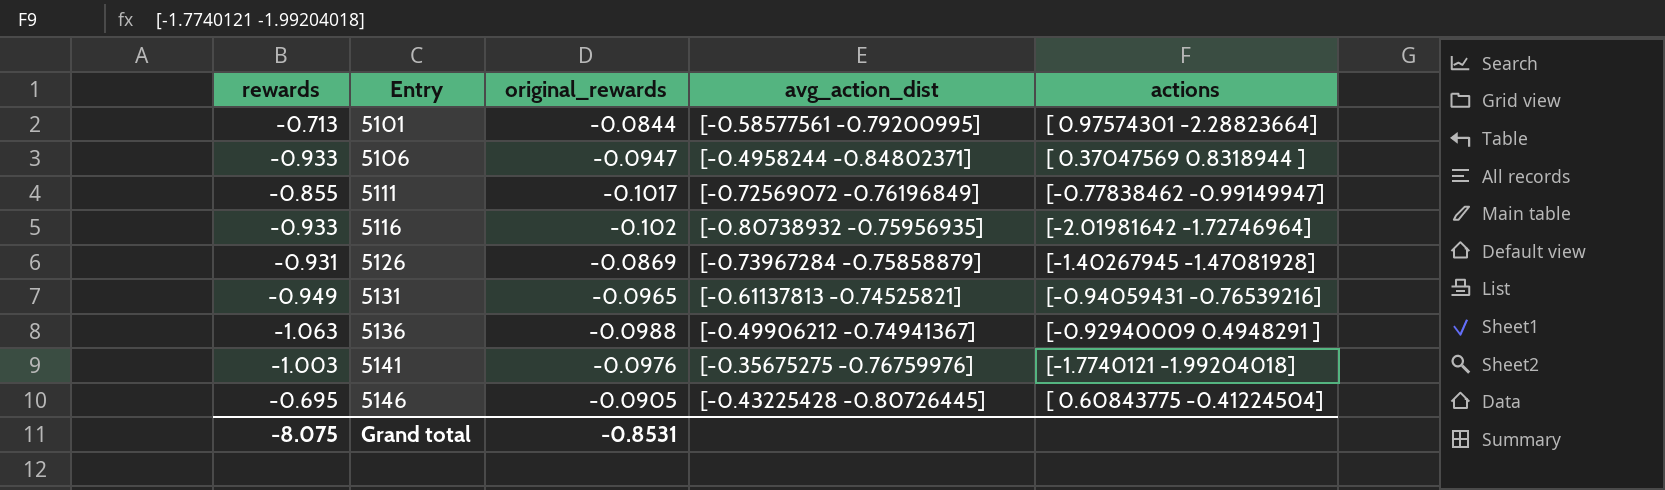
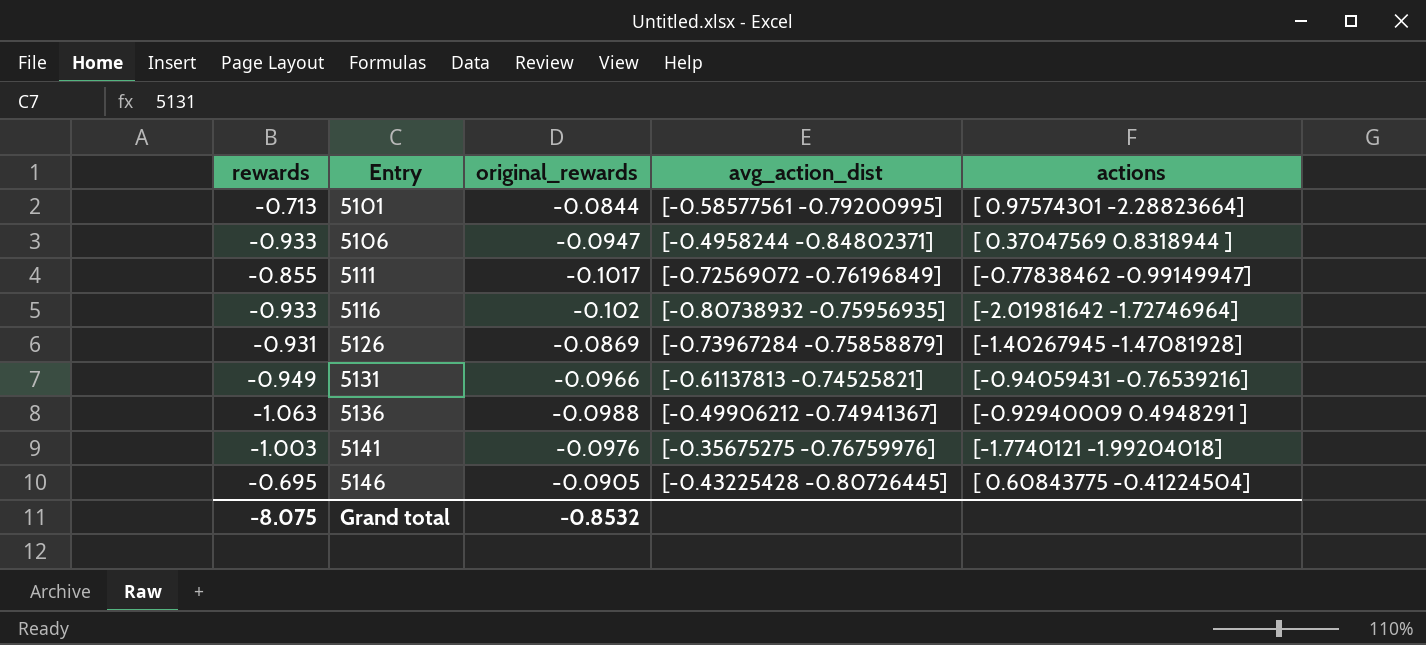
5131 | original_rewards: -0.0965 -> -0.0966
Grand total | original_rewards: -0.8531 -> -0.8532

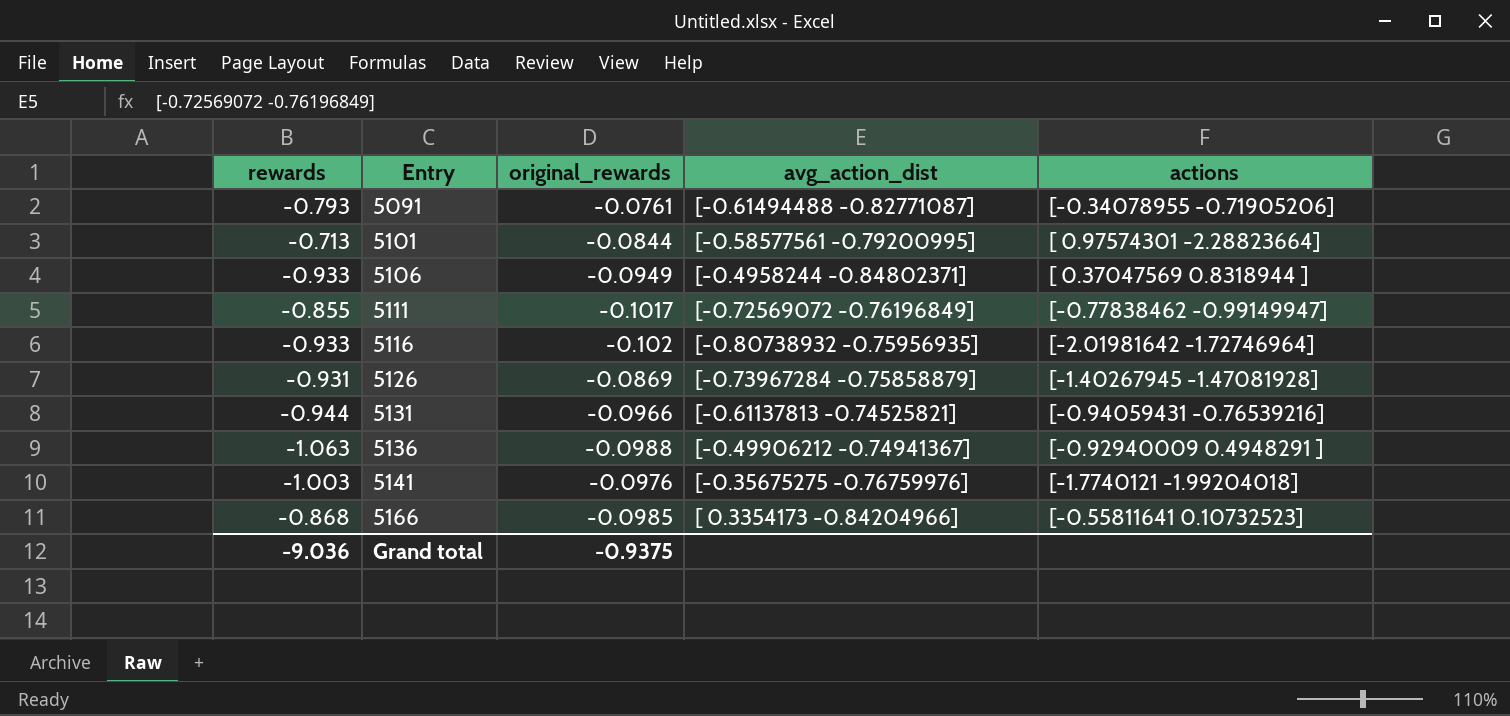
row 5146: -0.695 | -0.0905 | [-0.43225428 -0.80726445] | [ 0.60843775 -0.41224504] -> none
row 5091: none -> -0.793 | -0.0761 | [-0.61494488 -0.82771087] | [-0.34078955 -0.71905206]
5106 | original_rewards: -0.0947 -> -0.0949
5131 | rewards: -0.949 -> -0.944
row 5166: none -> -0.868 | -0.0985 | [ 0.3354173 -0.84204966] | [-0.55811641 0.10732523]
Grand total | rewards: -8.075 -> -9.036
Grand total | original_rewards: -0.8532 -> -0.9375

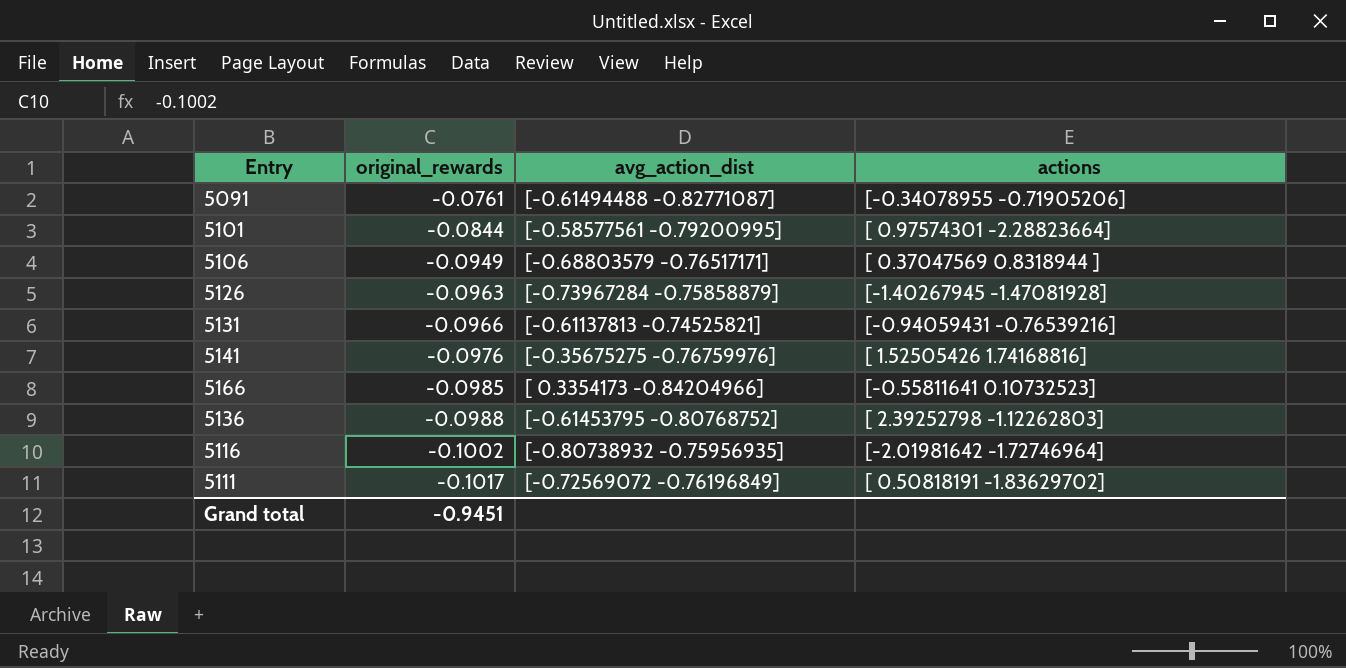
row order: Entry ascending -> original_rewards descending
column rewards | position: 1 -> none
5106 | avg_action_dist: [-0.4958244 -0.84802371] -> [-0.68803579 -0.76517171]
5126 | original_rewards: -0.0869 -> -0.0963
5141 | actions: [-1.7740121 -1.99204018] -> [ 1.52505426 1.74168816]
5136 | avg_action_dist: [-0.49906212 -0.74941367] -> [-0.61453795 -0.80768752]
5136 | actions: [-0.92940009 0.4948291 ] -> [ 2.39252798 -1.12262803]
5116 | original_rewards: -0.102 -> -0.1002
5111 | actions: [-0.77838462 -0.99149947] -> [ 0.50818191 -1.83629702]
Grand total | original_rewards: -0.9375 -> -0.9451

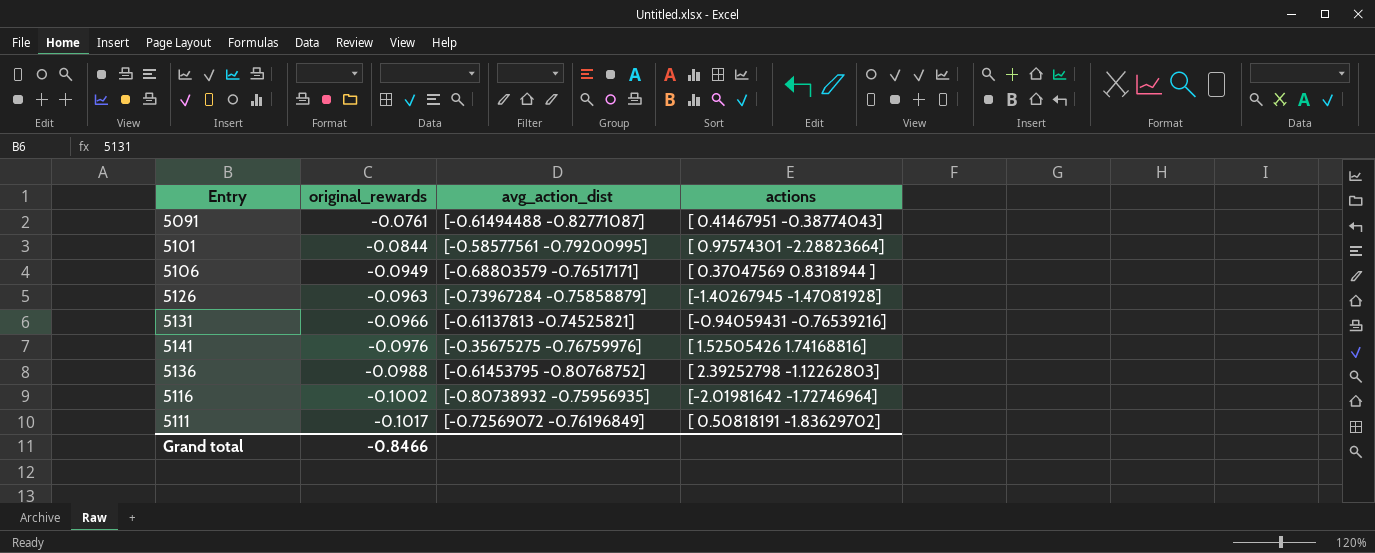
row 5166: -0.0985 | [ 0.3354173 -0.84204966] | [-0.55811641 0.10732523] -> none
5091 | actions: [-0.34078955 -0.71905206] -> [ 0.41467951 -0.38774043]
Grand total | original_rewards: -0.9451 -> -0.8466

